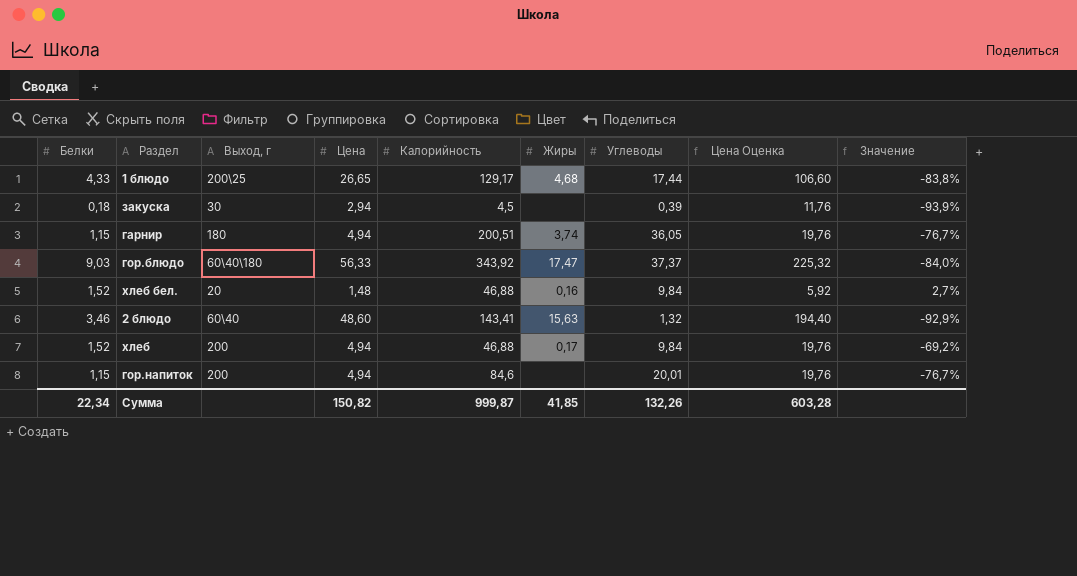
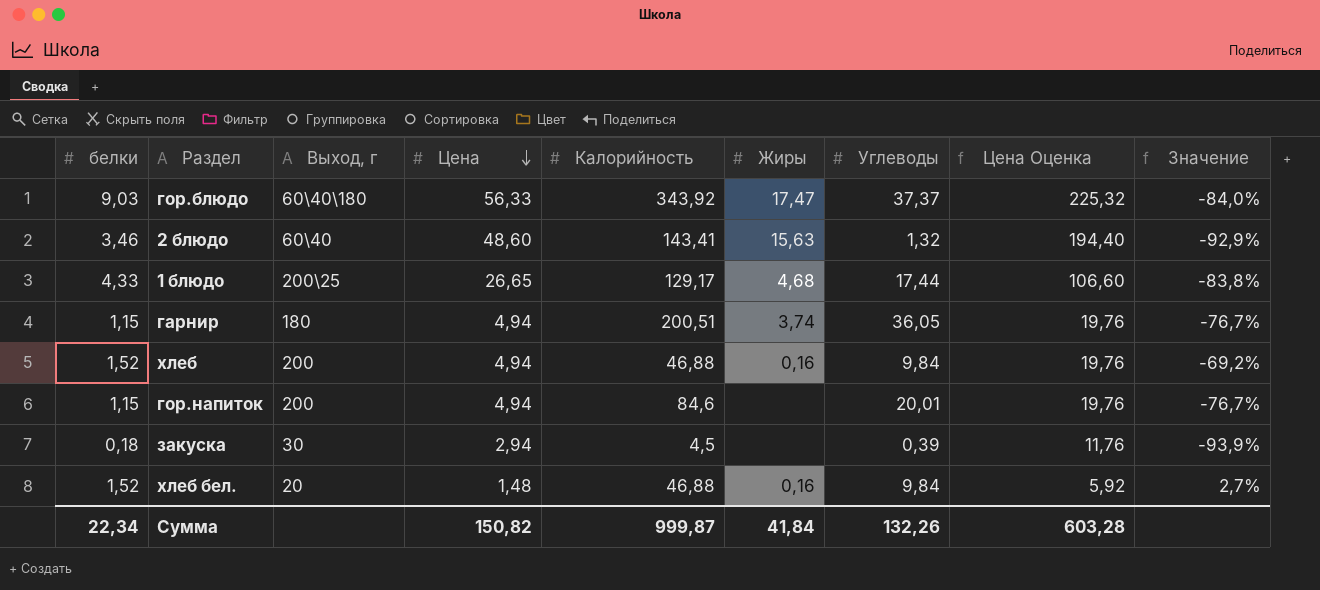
row order: none -> Цена descending
column name: Белки -> белки
хлеб | Жиры: 0,17 -> 0,16
Сумма | Жиры: 41,85 -> 41,84

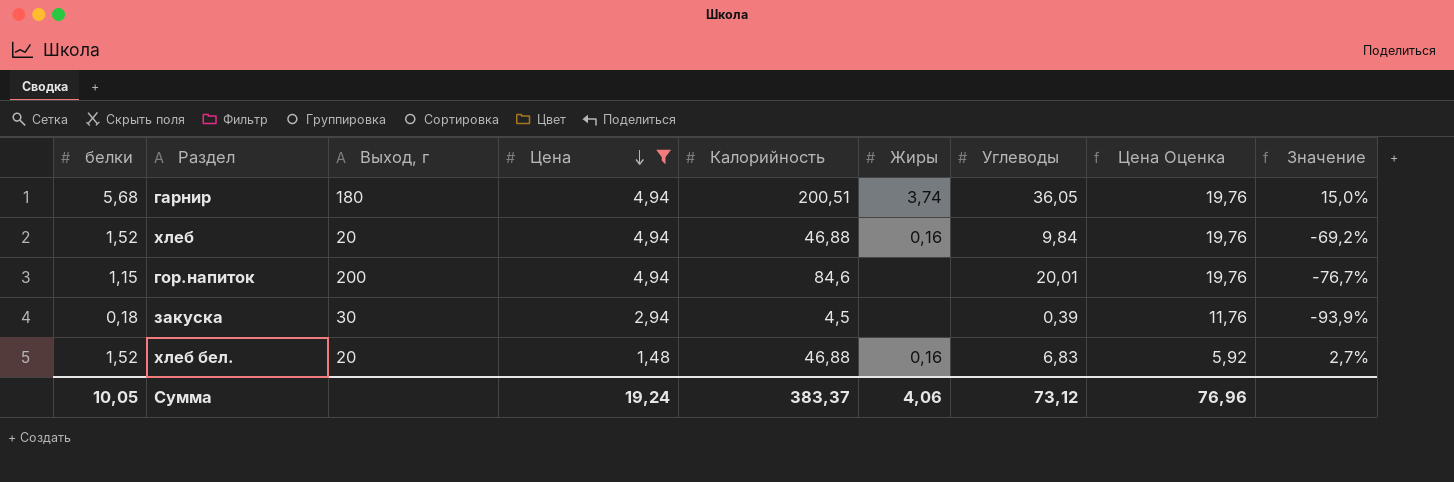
filter: none -> Цена <= 4,94
гарнир | белки: 1,15 -> 5,68
гарнир | Значение: -76,7% -> 15,0%
хлеб | Выход, г: 200 -> 20
хлеб бел. | Углеводы: 9,84 -> 6,83
Сумма | белки: 22,34 -> 10,05
Сумма | Цена: 150,82 -> 19,24
Сумма | Калорийность: 999,87 -> 383,37
Сумма | Жиры: 41,84 -> 4,06
Сумма | Углеводы: 132,26 -> 73,12
Сумма | Цена Оценка: 603,28 -> 76,96

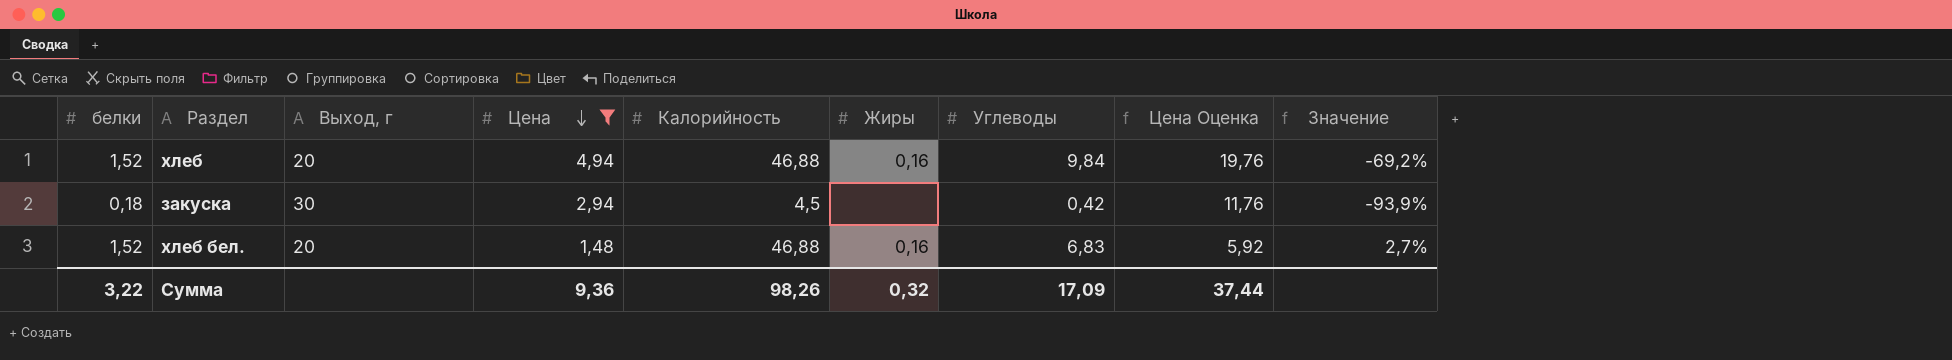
row гарнир: 5,68 | 180 | 4,94 | 200,51 | 3,74 | 36,05 | 19,76 | 15,0% -> none
row гор.напиток: 1,15 | 200 | 4,94 | 84,6 | none | 20,01 | 19,76 | -76,7% -> none
закуска | Углеводы: 0,39 -> 0,42
Сумма | белки: 10,05 -> 3,22
Сумма | Цена: 19,24 -> 9,36
Сумма | Калорийность: 383,37 -> 98,26
Сумма | Жиры: 4,06 -> 0,32
Сумма | Углеводы: 73,12 -> 17,09
Сумма | Цена Оценка: 76,96 -> 37,44

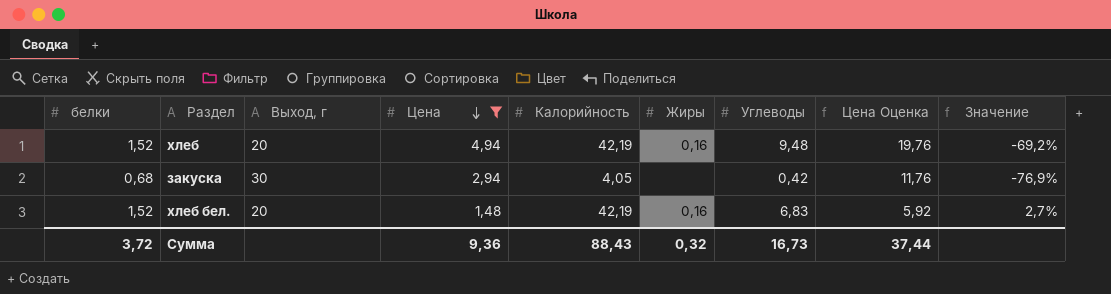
хлеб | Калорийность: 46,88 -> 42,19
хлеб | Углеводы: 9,84 -> 9,48
закуска | белки: 0,18 -> 0,68
закуска | Калорийность: 4,5 -> 4,05
закуска | Значение: -93,9% -> -76,9%
хлеб бел. | Калорийность: 46,88 -> 42,19
Сумма | белки: 3,22 -> 3,72
Сумма | Калорийность: 98,26 -> 88,43
Сумма | Углеводы: 17,09 -> 16,73

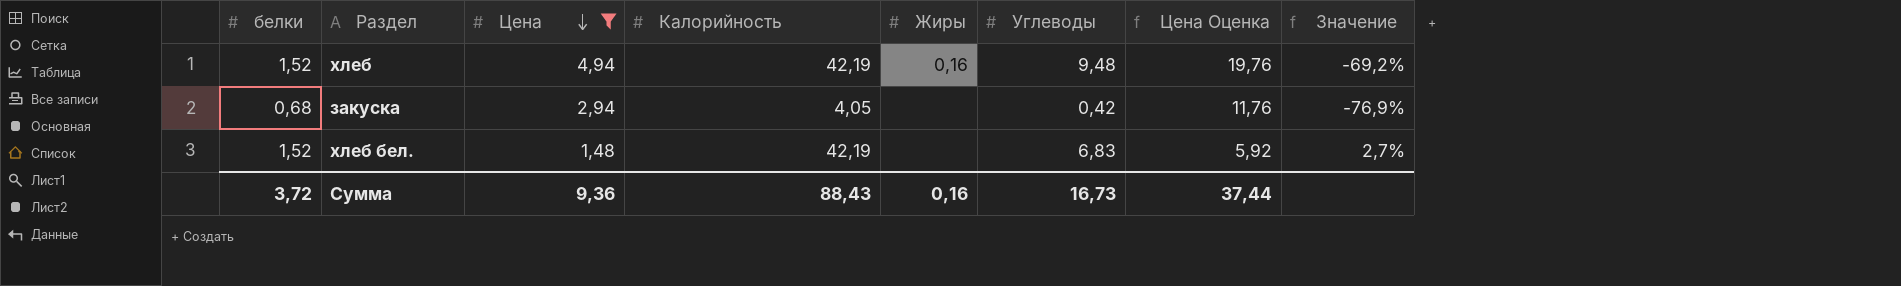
column Выход, г | position: 3 -> none
хлеб бел. | Жиры: 0,16 -> none
Сумма | Жиры: 0,32 -> 0,16

